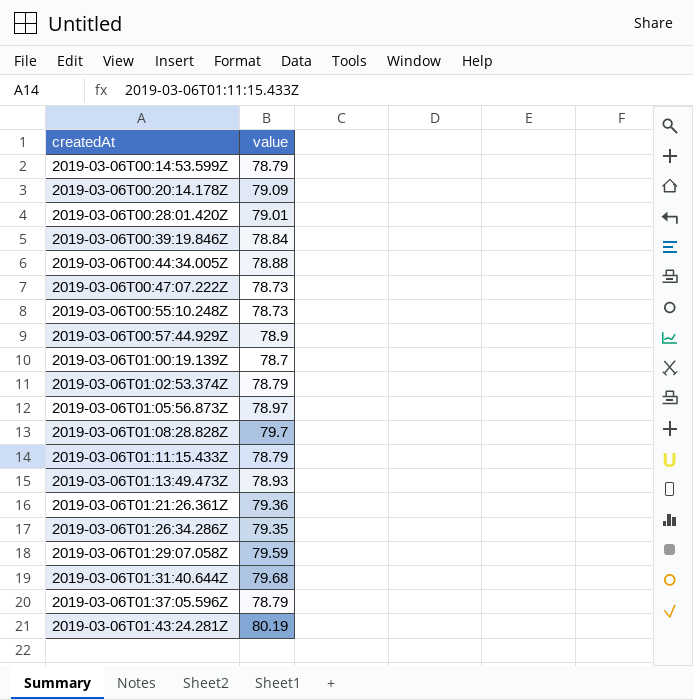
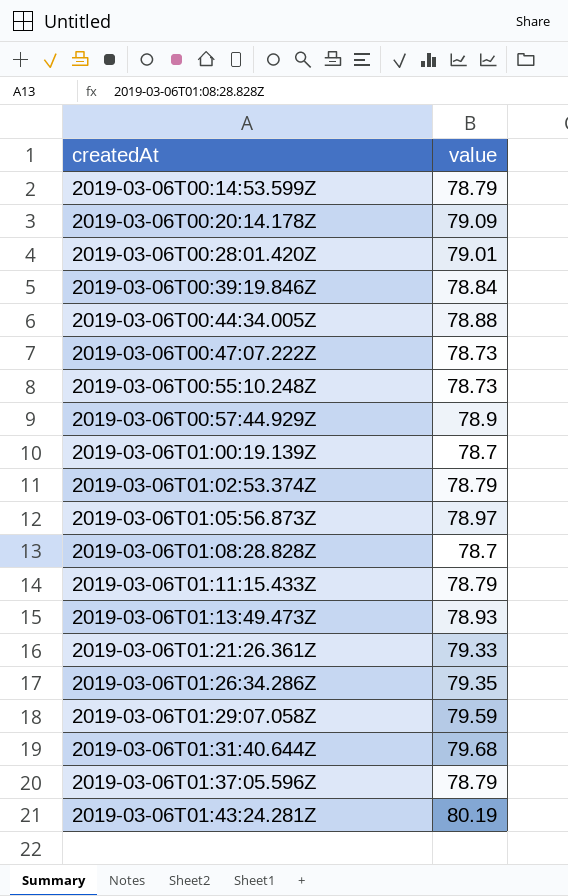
2019-03-06T01:08:28.828Z | value: 79.7 -> 78.7
2019-03-06T01:21:26.361Z | value: 79.36 -> 79.33

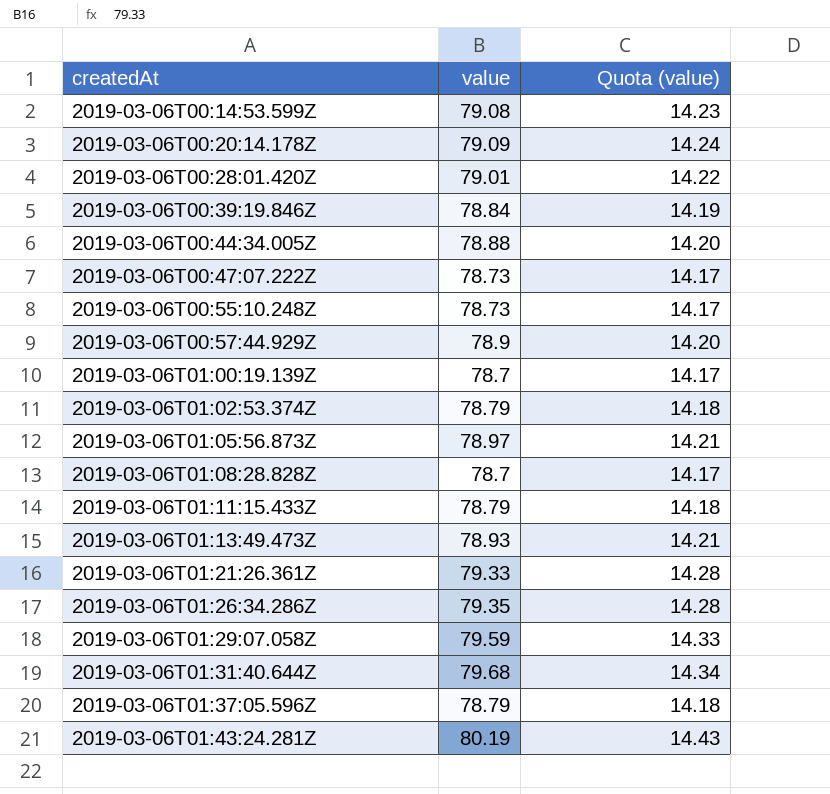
column Quota (value) | formula: none -> [value] * 0.18
2019-03-06T00:14:53.599Z | value: 78.79 -> 79.08

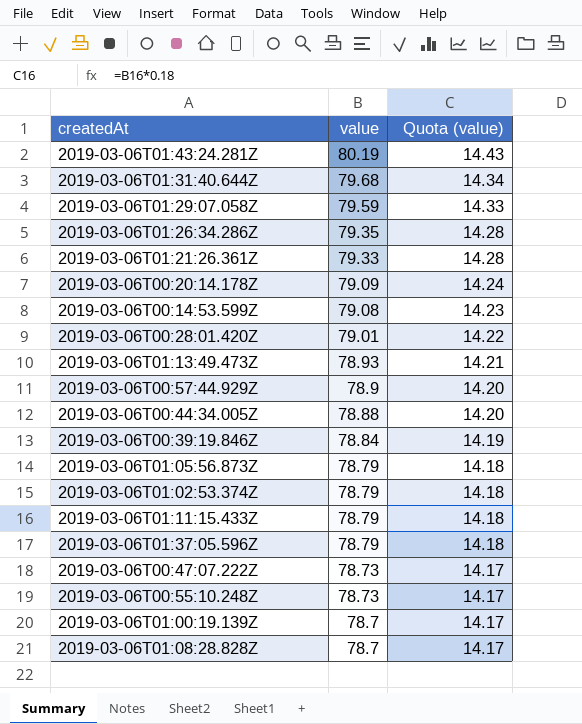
row order: createdAt ascending -> value descending
2019-03-06T01:05:56.873Z | value: 78.97 -> 78.79
2019-03-06T01:05:56.873Z | Quota (value): 14.21 -> 14.18

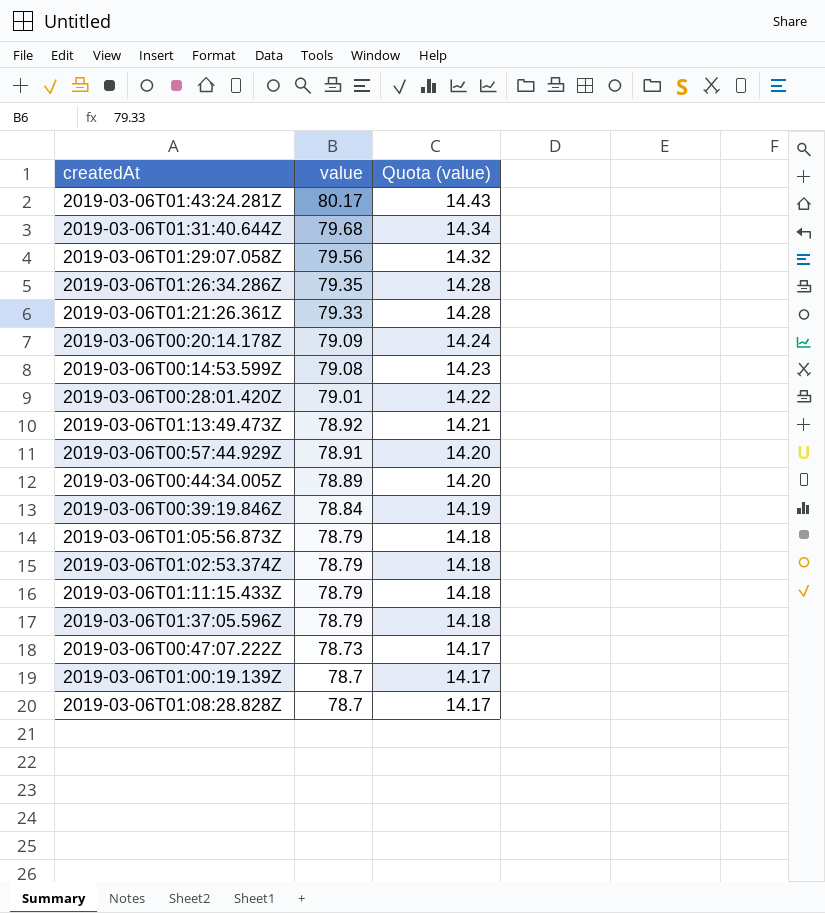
row 2019-03-06T00:55:10.248Z: 78.73 | 14.17 -> none
2019-03-06T01:43:24.281Z | value: 80.19 -> 80.17
2019-03-06T01:29:07.058Z | value: 79.59 -> 79.56
2019-03-06T01:29:07.058Z | Quota (value): 14.33 -> 14.32
2019-03-06T01:13:49.473Z | value: 78.93 -> 78.92
2019-03-06T00:57:44.929Z | value: 78.9 -> 78.91
2019-03-06T00:44:34.005Z | value: 78.88 -> 78.89

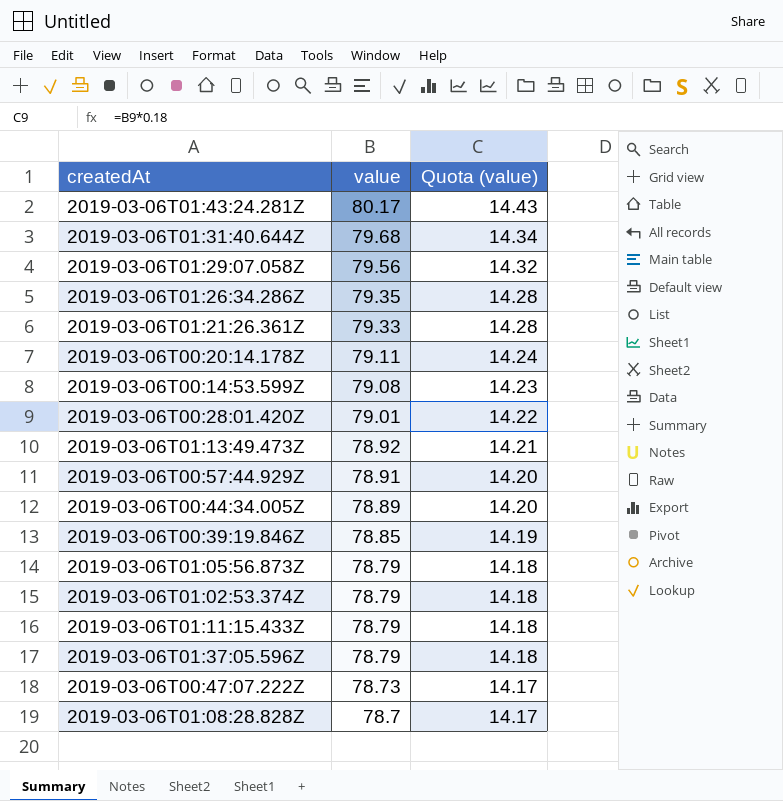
row 2019-03-06T01:00:19.139Z: 78.7 | 14.17 -> none
2019-03-06T00:20:14.178Z | value: 79.09 -> 79.11
2019-03-06T00:39:19.846Z | value: 78.84 -> 78.85

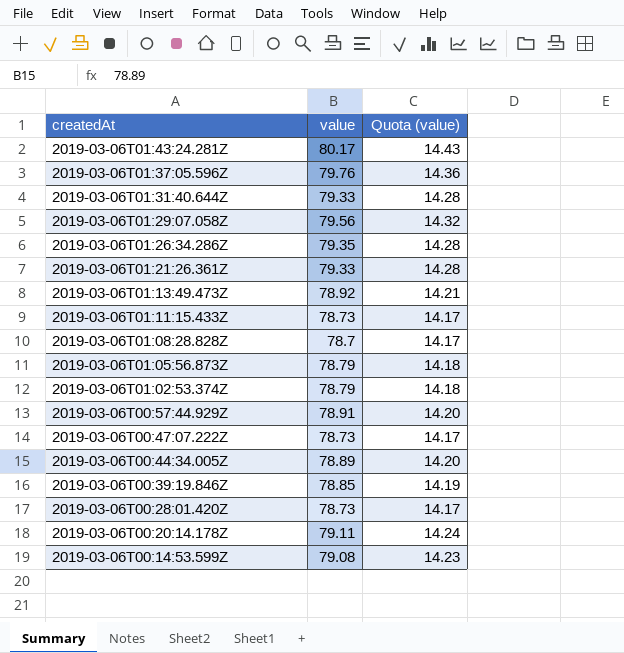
row order: value descending -> createdAt descending
2019-03-06T01:37:05.596Z | value: 78.79 -> 79.76
2019-03-06T01:37:05.596Z | Quota (value): 14.18 -> 14.36
2019-03-06T01:31:40.644Z | value: 79.68 -> 79.33
2019-03-06T01:31:40.644Z | Quota (value): 14.34 -> 14.28
2019-03-06T01:11:15.433Z | value: 78.79 -> 78.73
2019-03-06T01:11:15.433Z | Quota (value): 14.18 -> 14.17
2019-03-06T00:28:01.420Z | value: 79.01 -> 78.73
2019-03-06T00:28:01.420Z | Quota (value): 14.22 -> 14.17

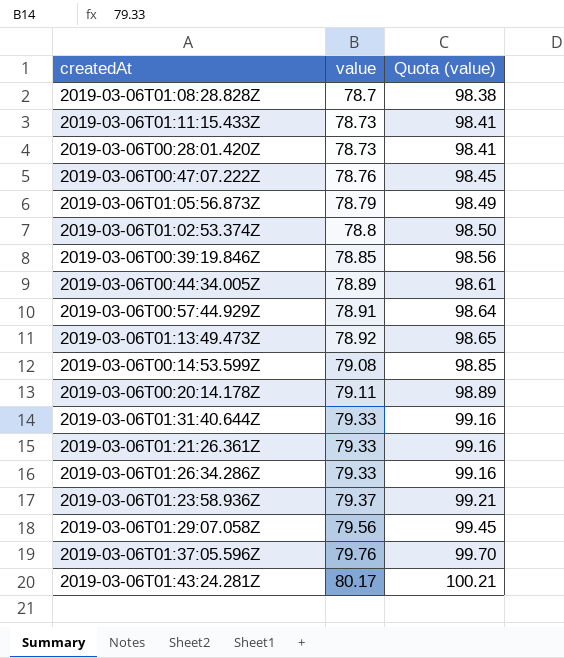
row order: createdAt descending -> value ascending
column Quota (value) | formula: [value] * 0.18 -> [value] * 1.25
2019-03-06T00:47:07.222Z | value: 78.73 -> 78.76
2019-03-06T01:02:53.374Z | value: 78.79 -> 78.8
2019-03-06T01:26:34.286Z | value: 79.35 -> 79.33
row 2019-03-06T01:23:58.936Z: none -> 79.37 | 99.21

